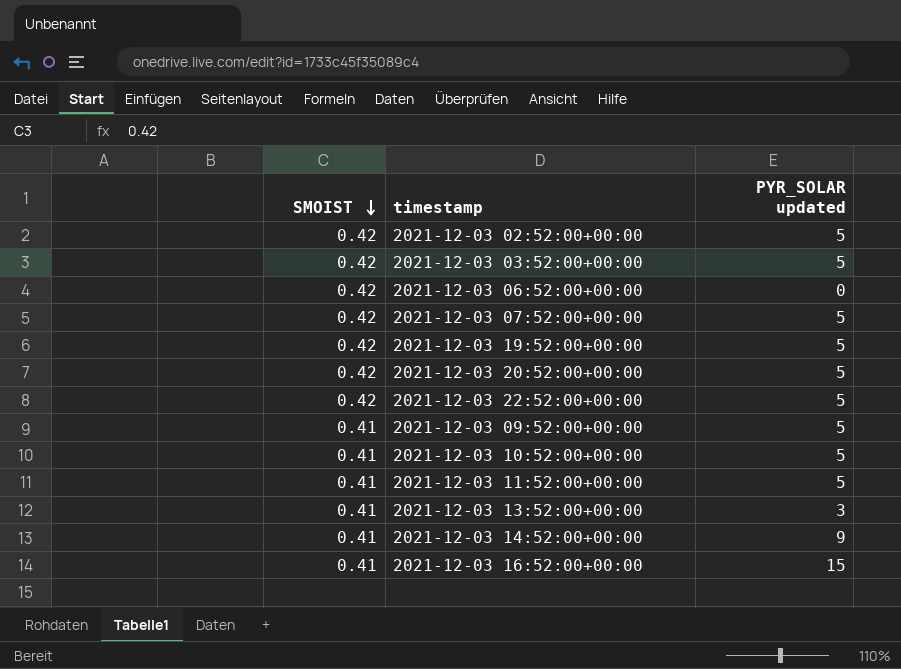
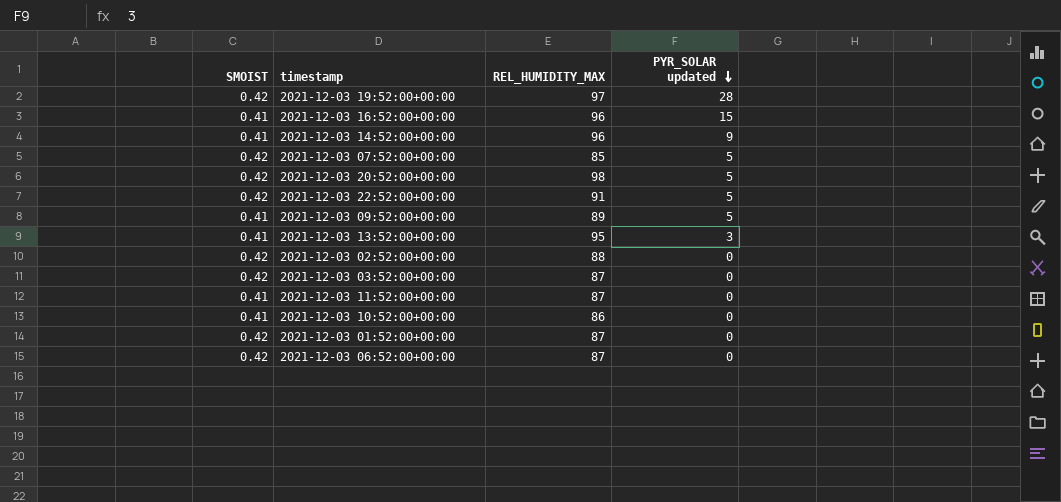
row order: SMOIST descending -> PYR_SOLAR updated descending
column REL_HUMIDITY_MAX | position: none -> 3
2021-12-03 19:52:00+00:00 | PYR_SOLAR updated: 5 -> 28
2021-12-03 02:52:00+00:00 | PYR_SOLAR updated: 5 -> 0
2021-12-03 03:52:00+00:00 | PYR_SOLAR updated: 5 -> 0
2021-12-03 11:52:00+00:00 | PYR_SOLAR updated: 5 -> 0
2021-12-03 10:52:00+00:00 | PYR_SOLAR updated: 5 -> 0
row 2021-12-03 01:52:00+00:00: none -> 0.42 | 87 | 0

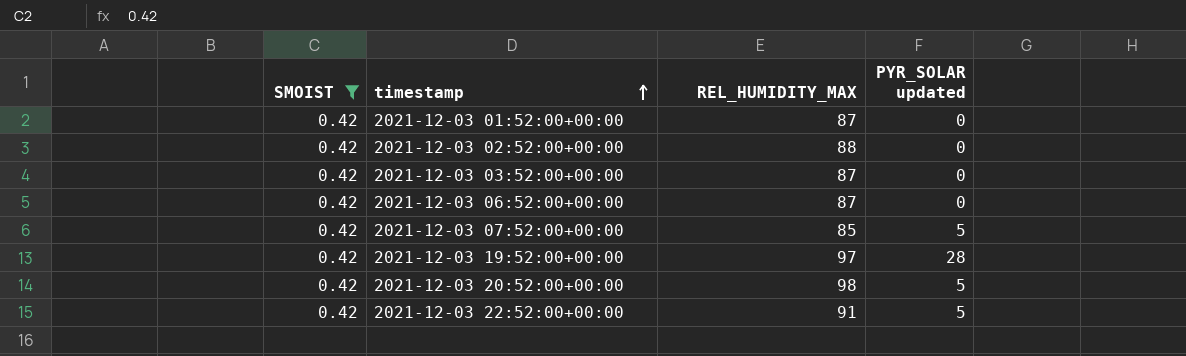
filter: none -> SMOIST = 0.42
row order: PYR_SOLAR updated descending -> timestamp ascending

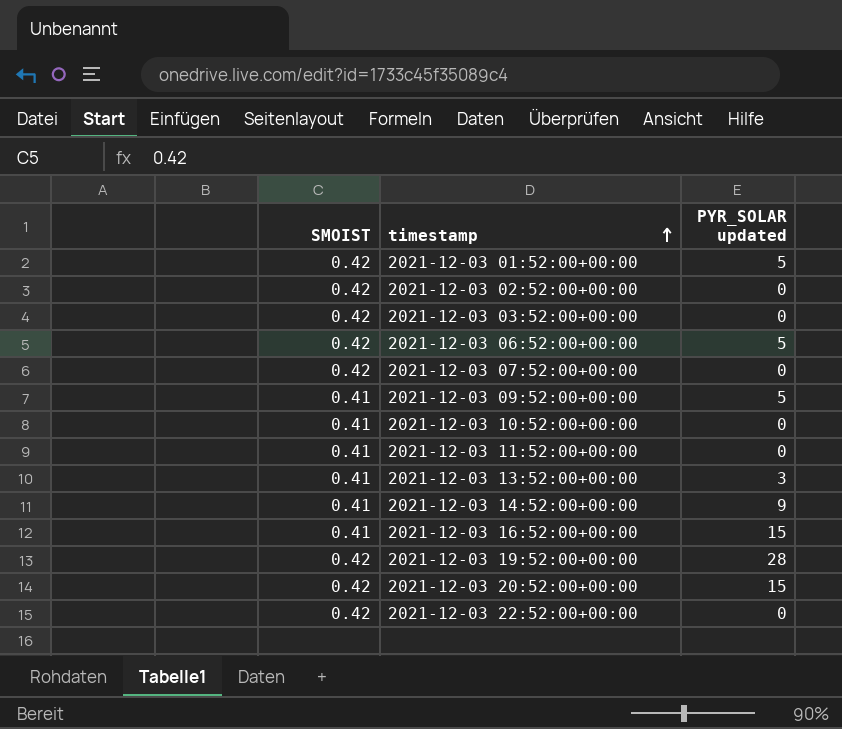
filter: SMOIST = 0.42 -> none
column REL_HUMIDITY_MAX | position: 3 -> none
2021-12-03 01:52:00+00:00 | PYR_SOLAR updated: 0 -> 5
2021-12-03 06:52:00+00:00 | PYR_SOLAR updated: 0 -> 5
2021-12-03 07:52:00+00:00 | PYR_SOLAR updated: 5 -> 0
2021-12-03 20:52:00+00:00 | PYR_SOLAR updated: 5 -> 15
2021-12-03 22:52:00+00:00 | PYR_SOLAR updated: 5 -> 0

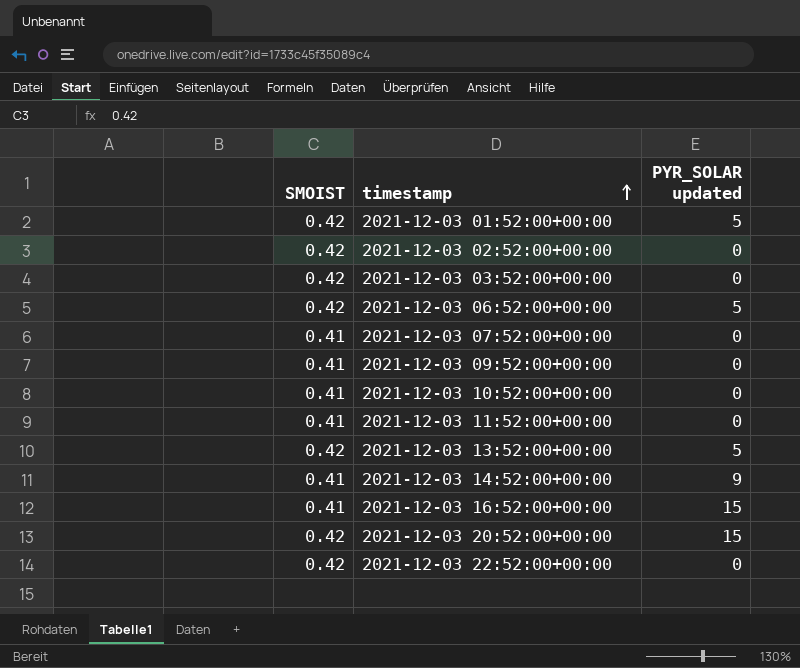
row 2021-12-03 19:52:00+00:00: 0.42 | 28 -> none
2021-12-03 07:52:00+00:00 | SMOIST: 0.42 -> 0.41
2021-12-03 09:52:00+00:00 | PYR_SOLAR updated: 5 -> 0
2021-12-03 13:52:00+00:00 | SMOIST: 0.41 -> 0.42
2021-12-03 13:52:00+00:00 | PYR_SOLAR updated: 3 -> 5

